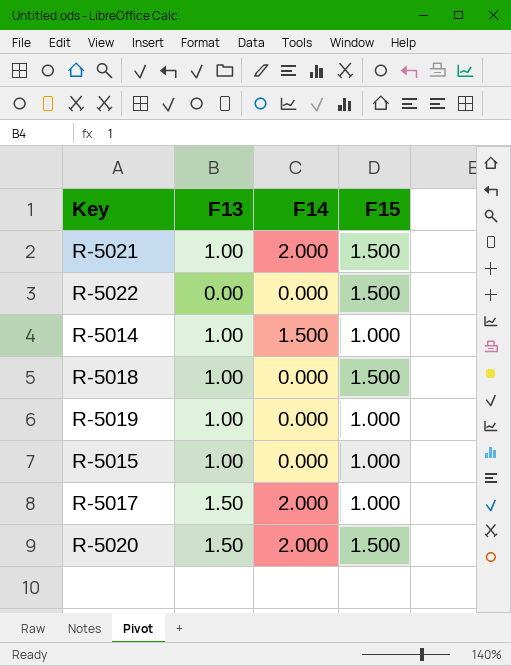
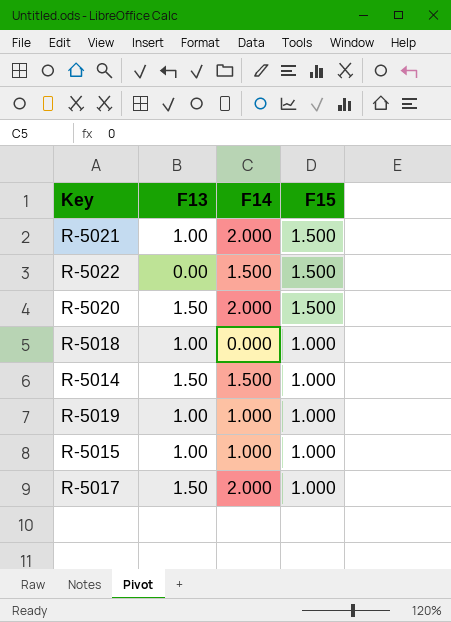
row order: none -> F15 descending
R-5022 | F14: 0.000 -> 1.500
R-5018 | F15: 1.500 -> 1.000
R-5014 | F13: 1.00 -> 1.50
R-5019 | F14: 0.000 -> 1.000
R-5015 | F14: 0.000 -> 1.000

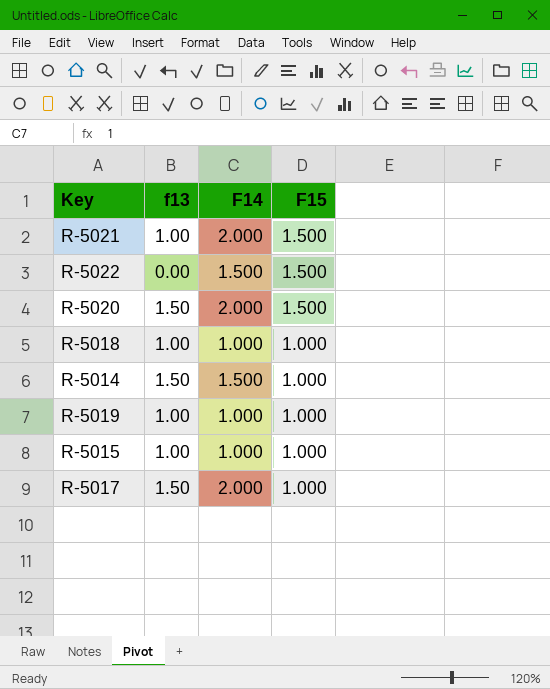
column name: F13 -> f13
R-5018 | F14: 0.000 -> 1.000

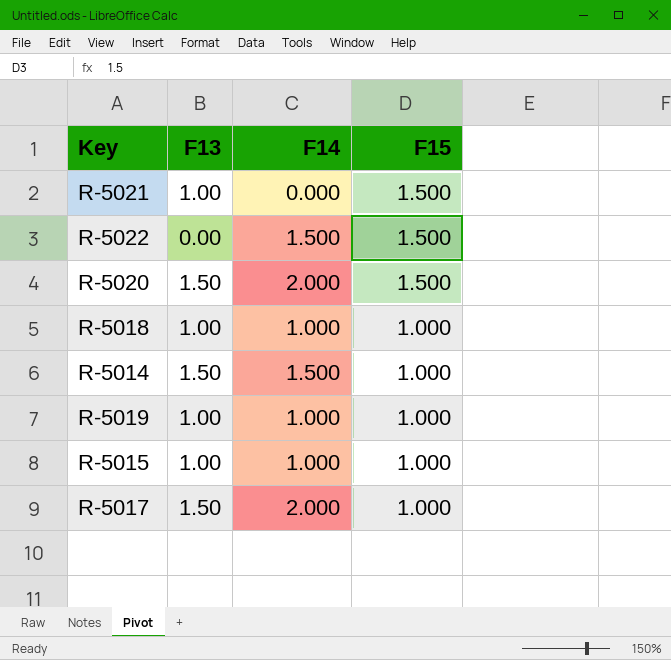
column name: f13 -> F13
R-5021 | F14: 2.000 -> 0.000

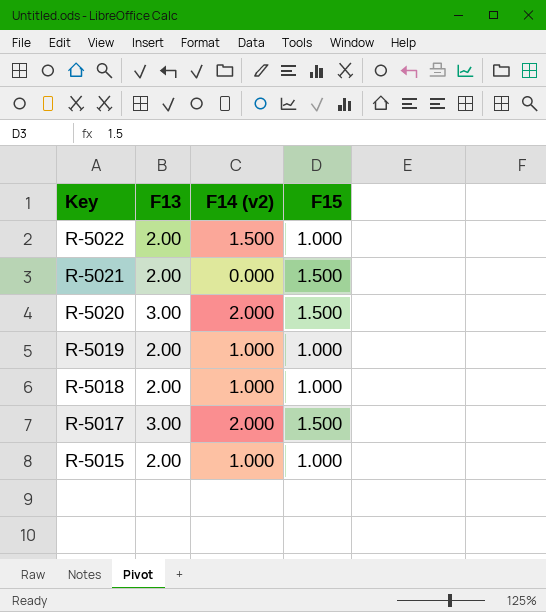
row order: F15 descending -> Key descending
column name: F14 -> F14 (v2)
row R-5014: 1.50 | 1.500 | 1.000 -> none
R-5022 | F13: 0.00 -> 2.00
R-5022 | F15: 1.500 -> 1.000
R-5021 | F13: 1.00 -> 2.00
R-5020 | F13: 1.50 -> 3.00
R-5019 | F13: 1.00 -> 2.00
R-5018 | F13: 1.00 -> 2.00
R-5017 | F13: 1.50 -> 3.00
R-5017 | F15: 1.000 -> 1.500
R-5015 | F13: 1.00 -> 2.00

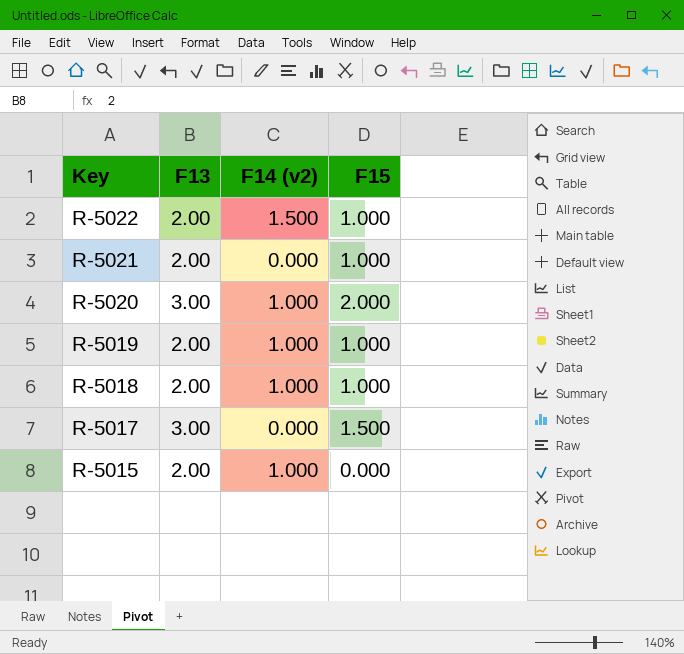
R-5021 | F15: 1.500 -> 1.000
R-5020 | F14 (v2): 2.000 -> 1.000
R-5020 | F15: 1.500 -> 2.000
R-5017 | F14 (v2): 2.000 -> 0.000
R-5015 | F15: 1.000 -> 0.000

